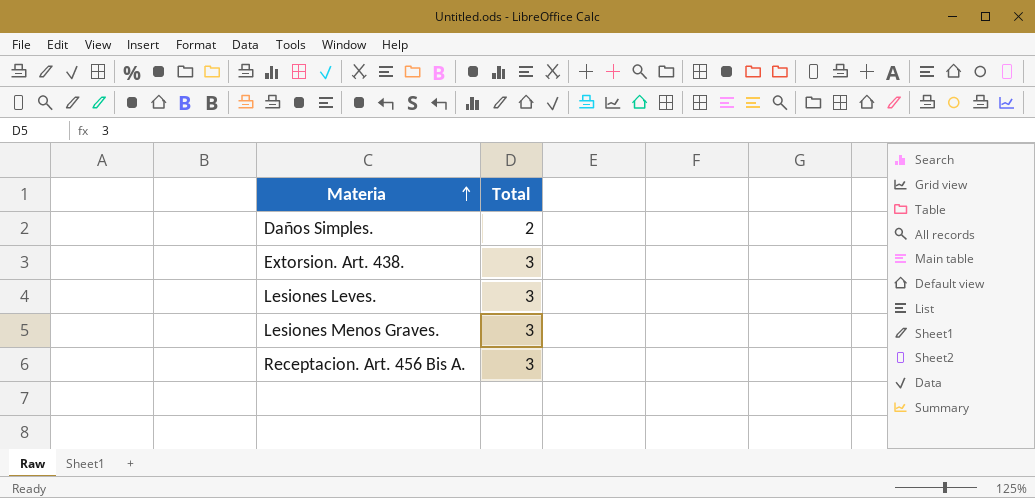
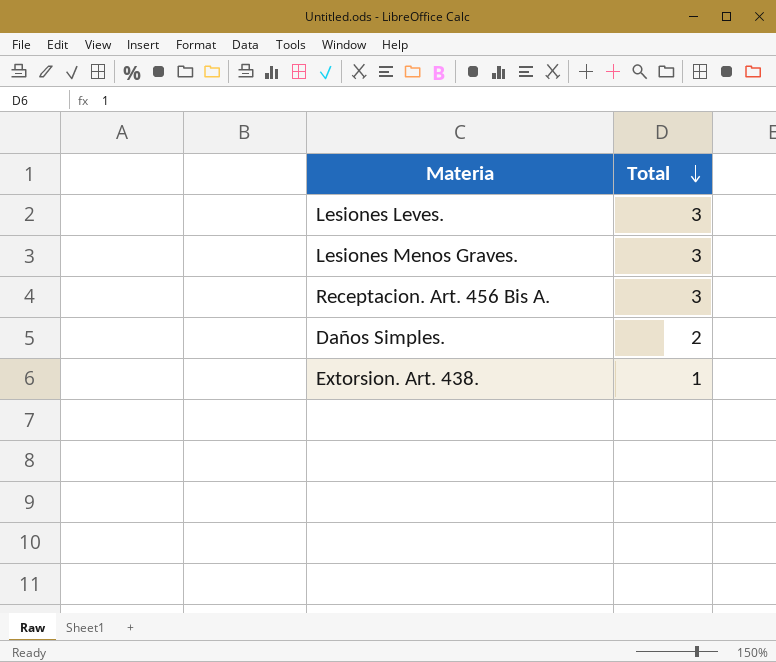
row order: Materia ascending -> Total descending
Extorsion. Art. 438. | Total: 3 -> 1

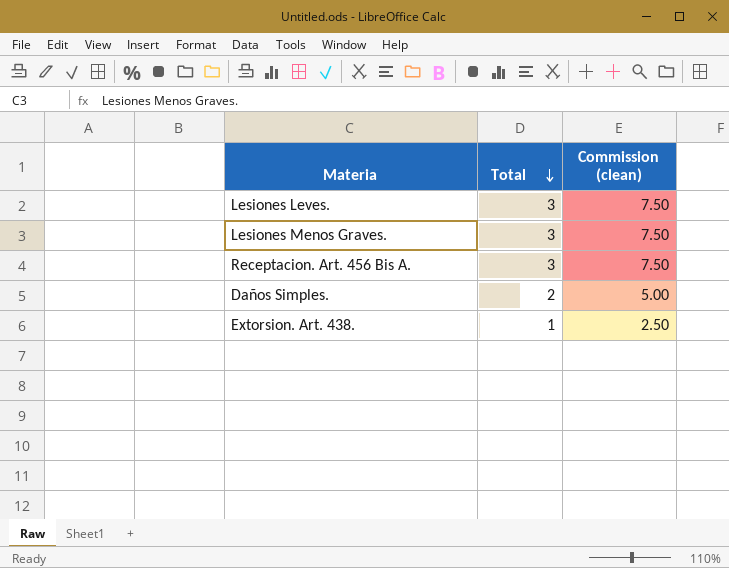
column Commission (clean) | formula: none -> [Total] * 2.5

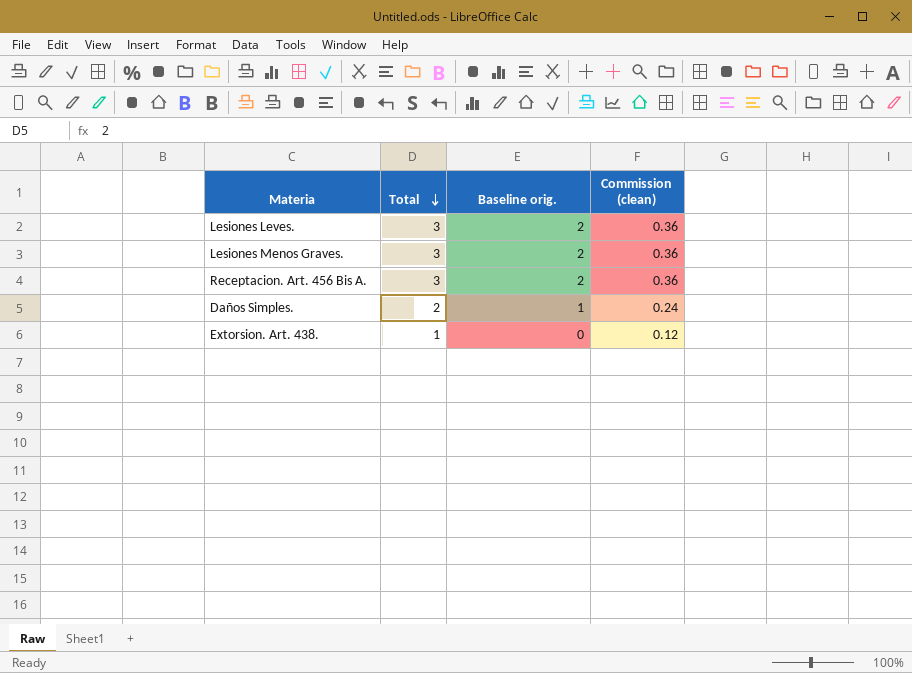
column Baseline orig. | formula: none -> [Total] - 1
column Commission (clean) | formula: [Total] * 2.5 -> [Total] * 0.12

